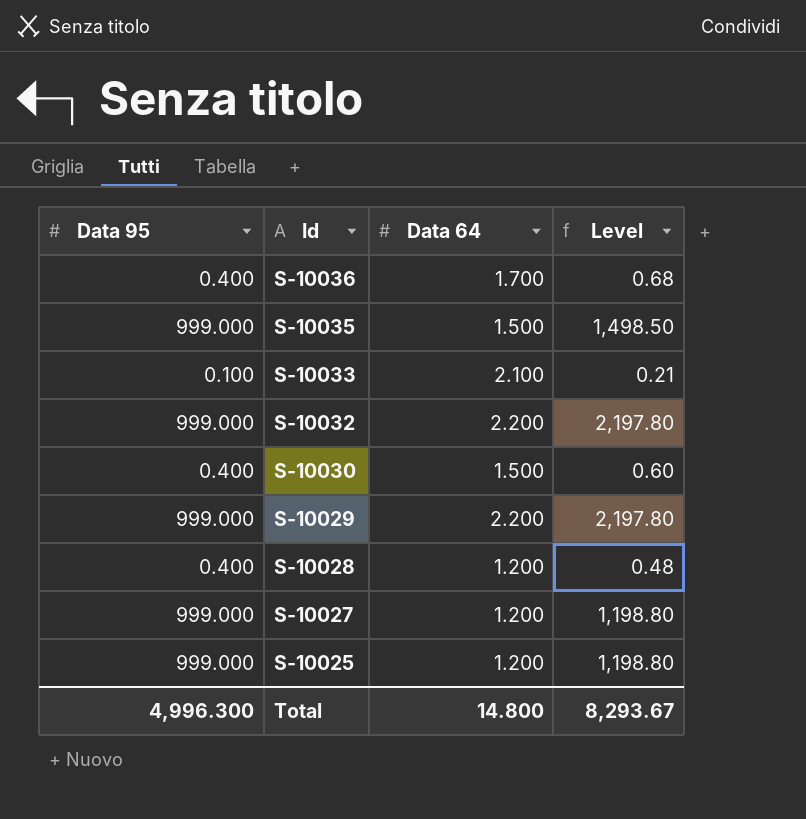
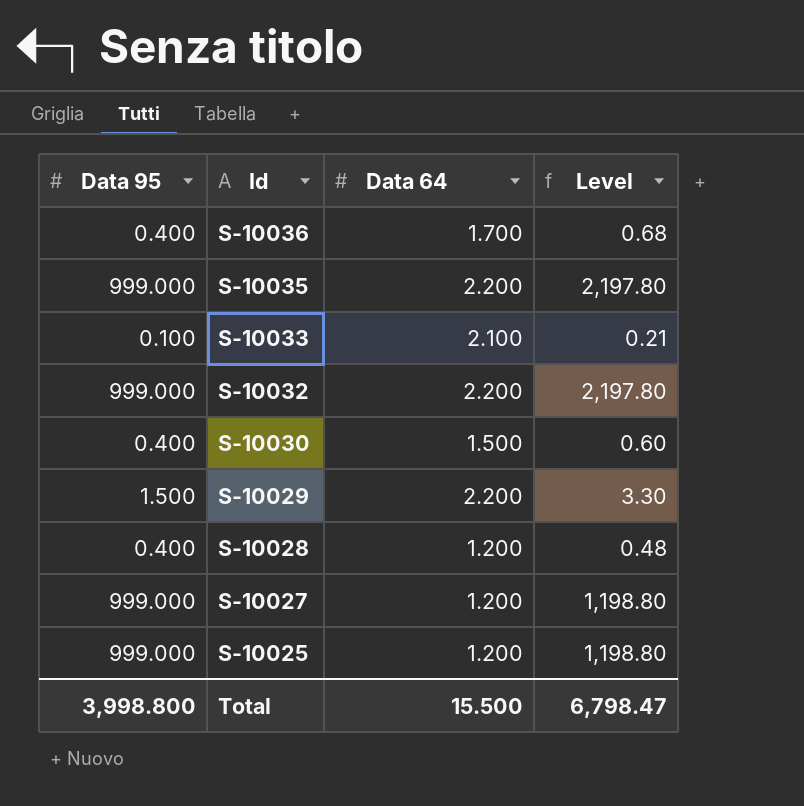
S-10035 | Data 64: 1.500 -> 2.200
S-10035 | Level: 1,498.50 -> 2,197.80
S-10029 | Data 95: 999.000 -> 1.500
S-10029 | Level: 2,197.80 -> 3.30
Total | Data 95: 4,996.300 -> 3,998.800
Total | Data 64: 14.800 -> 15.500
Total | Level: 8,293.67 -> 6,798.47

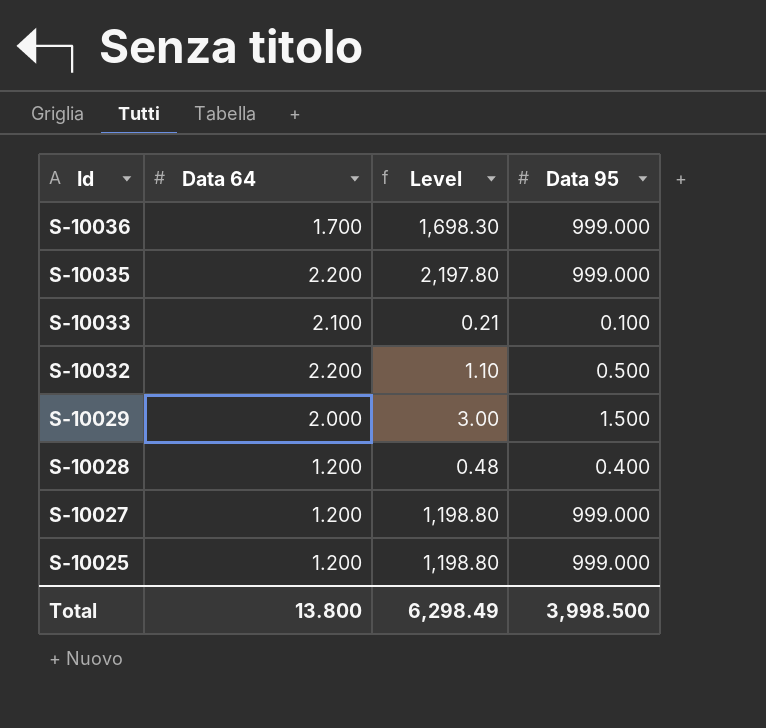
column Data 95 | position: 1 -> 4
row S-10030: 0.400 | 1.500 | 0.60 -> none
S-10036 | Level: 0.68 -> 1,698.30
S-10036 | Data 95: 0.400 -> 999.000
S-10032 | Level: 2,197.80 -> 1.10
S-10032 | Data 95: 999.000 -> 0.500
S-10029 | Data 64: 2.200 -> 2.000
S-10029 | Level: 3.30 -> 3.00
Total | Data 64: 15.500 -> 13.800
Total | Level: 6,798.47 -> 6,298.49
Total | Data 95: 3,998.800 -> 3,998.500

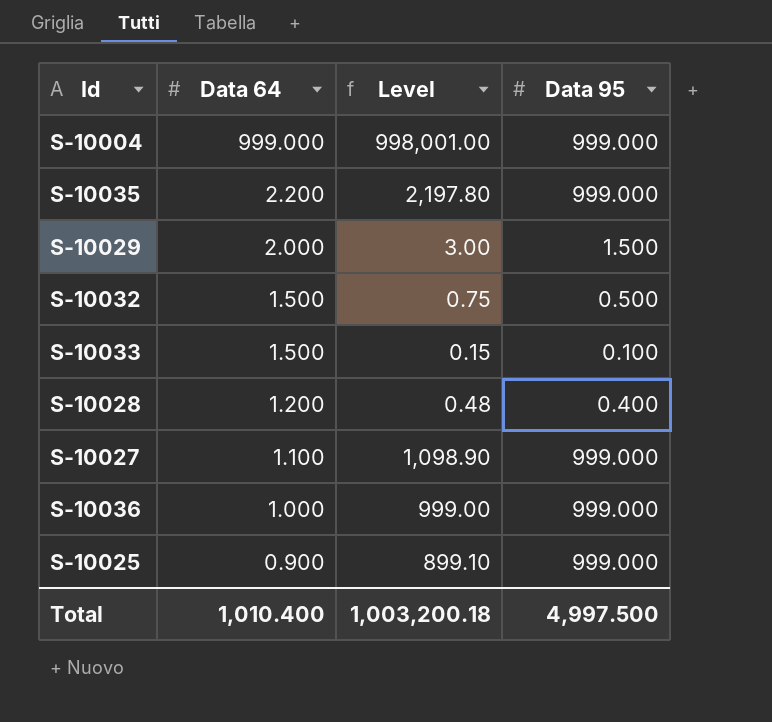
row order: Id descending -> Data 64 descending
row S-10004: none -> 999.000 | 998,001.00 | 999.000
S-10032 | Data 64: 2.200 -> 1.500
S-10032 | Level: 1.10 -> 0.75
S-10033 | Data 64: 2.100 -> 1.500
S-10033 | Level: 0.21 -> 0.15
S-10027 | Data 64: 1.200 -> 1.100
S-10027 | Level: 1,198.80 -> 1,098.90
S-10036 | Data 64: 1.700 -> 1.000
S-10036 | Level: 1,698.30 -> 999.00
S-10025 | Data 64: 1.200 -> 0.900
S-10025 | Level: 1,198.80 -> 899.10
Total | Data 64: 13.800 -> 1,010.400
Total | Level: 6,298.49 -> 1,003,200.18
Total | Data 95: 3,998.500 -> 4,997.500

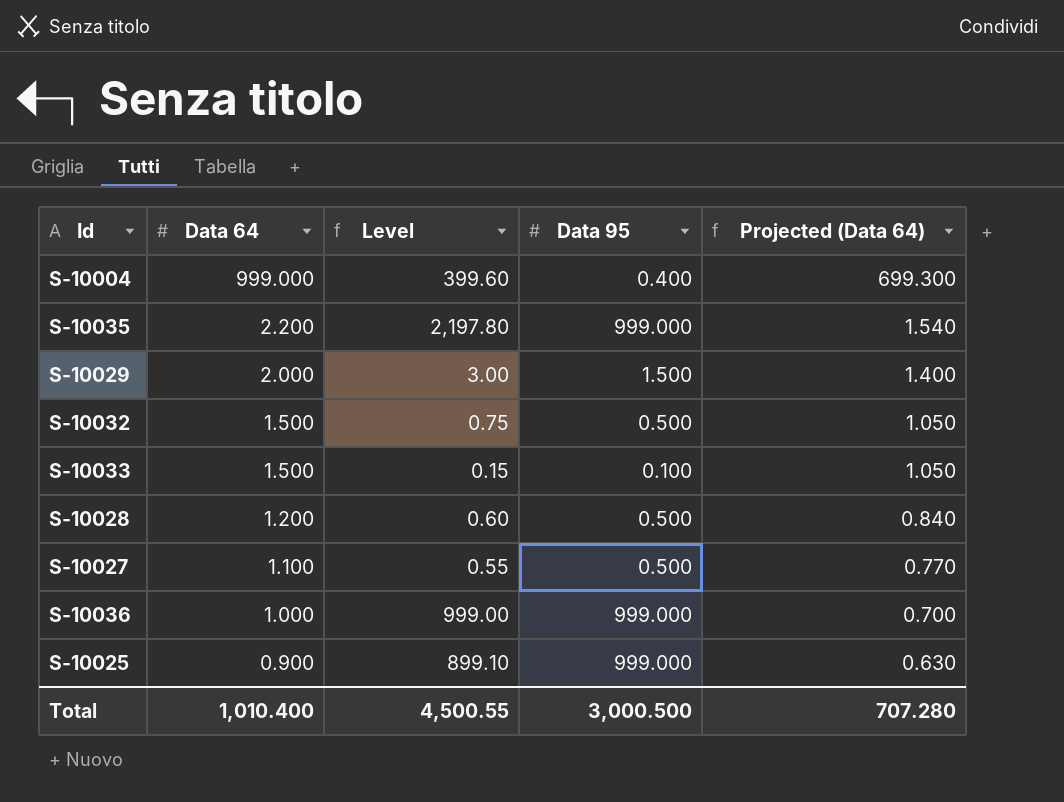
column Projected (Data 64) | formula: none -> [Data 64] * 0.7
S-10004 | Level: 998,001.00 -> 399.60
S-10004 | Data 95: 999.000 -> 0.400
S-10028 | Level: 0.48 -> 0.60
S-10028 | Data 95: 0.400 -> 0.500
S-10027 | Level: 1,098.90 -> 0.55
S-10027 | Data 95: 999.000 -> 0.500
Total | Level: 1,003,200.18 -> 4,500.55
Total | Data 95: 4,997.500 -> 3,000.500

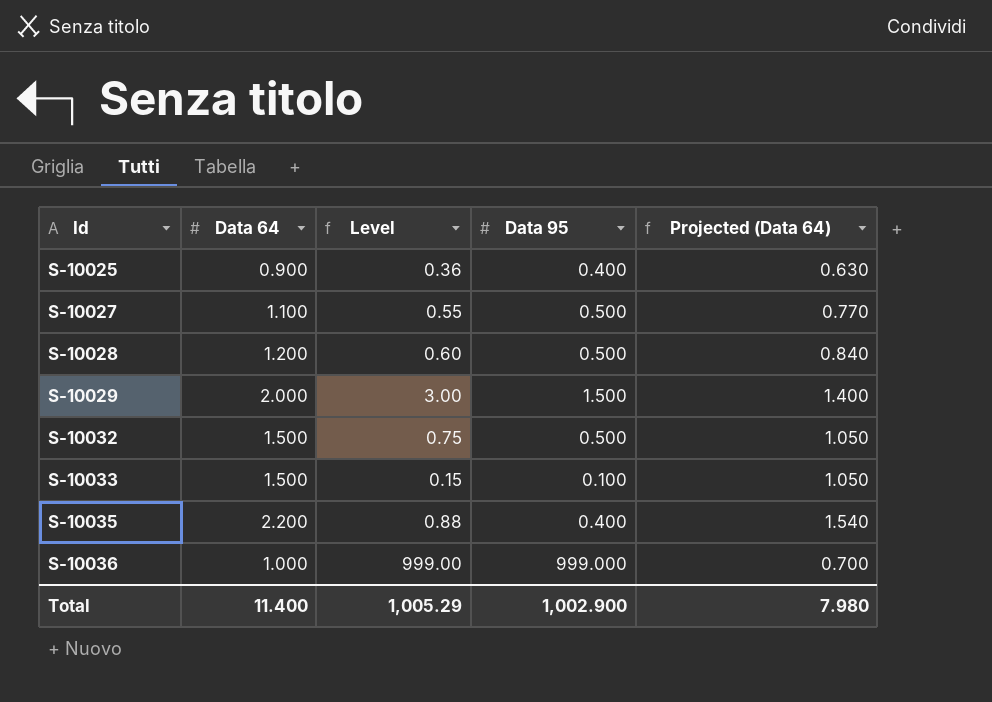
row order: Data 64 descending -> Id ascending
row S-10004: 999.000 | 399.60 | 0.400 | 699.300 -> none
S-10025 | Level: 899.10 -> 0.36
S-10025 | Data 95: 999.000 -> 0.400
S-10035 | Level: 2,197.80 -> 0.88
S-10035 | Data 95: 999.000 -> 0.400
Total | Data 64: 1,010.400 -> 11.400
Total | Level: 4,500.55 -> 1,005.29
Total | Data 95: 3,000.500 -> 1,002.900
Total | Projected (Data 64): 707.280 -> 7.980

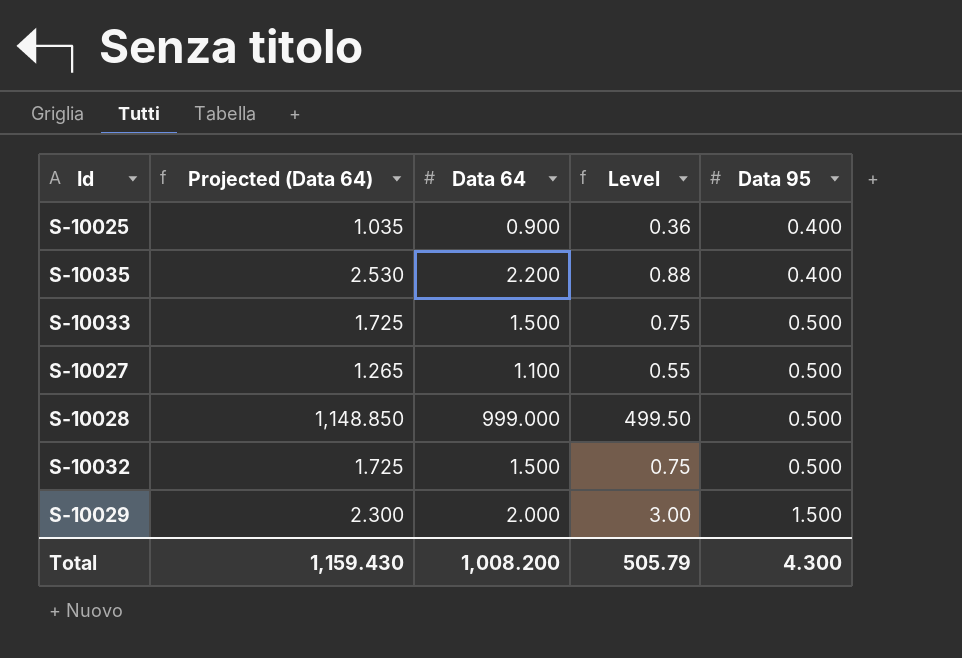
row order: Id ascending -> Data 95 ascending
column Projected (Data 64) | formula: [Data 64] * 0.7 -> [Data 64] * 1.15
column Projected (Data 64) | position: 5 -> 2
row S-10036: 1.000 | 999.00 | 999.000 | 0.700 -> none
S-10033 | Level: 0.15 -> 0.75
S-10033 | Data 95: 0.100 -> 0.500
S-10028 | Data 64: 1.200 -> 999.000
S-10028 | Level: 0.60 -> 499.50
Total | Projected (Data 64): 7.980 -> 1,159.430
Total | Data 64: 11.400 -> 1,008.200
Total | Level: 1,005.29 -> 505.79
Total | Data 95: 1,002.900 -> 4.300

